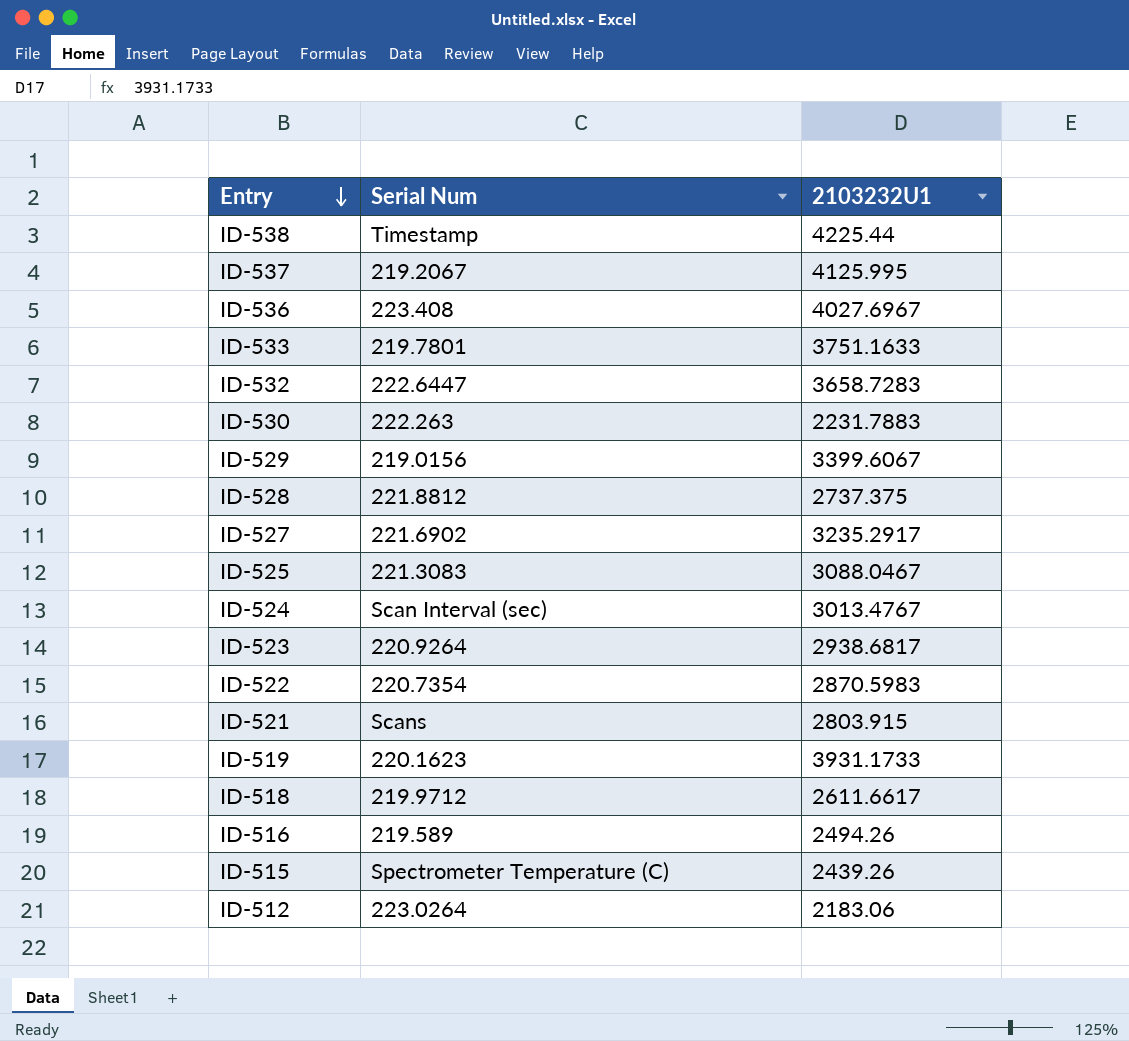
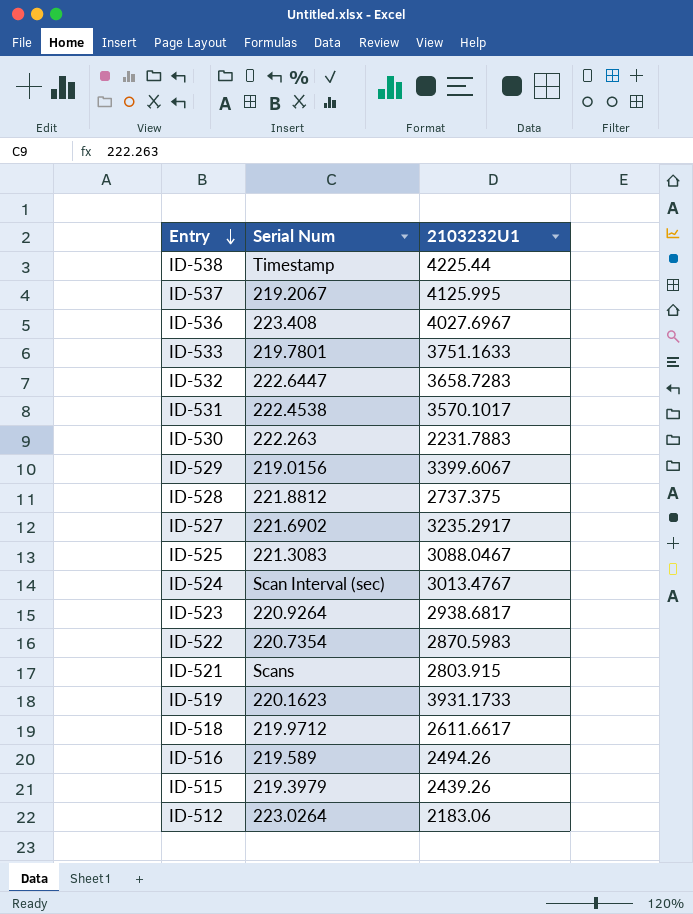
row ID-531: none -> 222.4538 | 3570.1017
ID-515 | Serial Num: Spectrometer Temperature (C) -> 219.3979

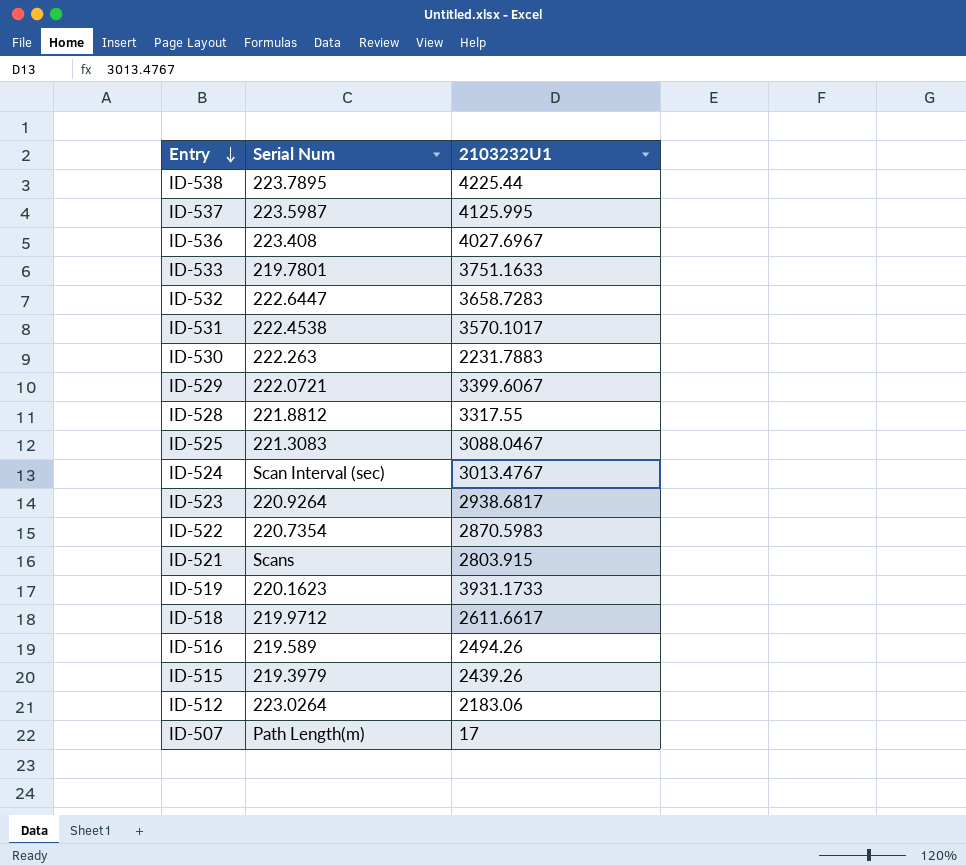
row ID-527: 221.6902 | 3235.2917 -> none
ID-538 | Serial Num: Timestamp -> 223.7895
ID-537 | Serial Num: 219.2067 -> 223.5987
ID-529 | Serial Num: 219.0156 -> 222.0721
ID-528 | 2103232U1: 2737.375 -> 3317.55
row ID-507: none -> Path Length(m) | 17

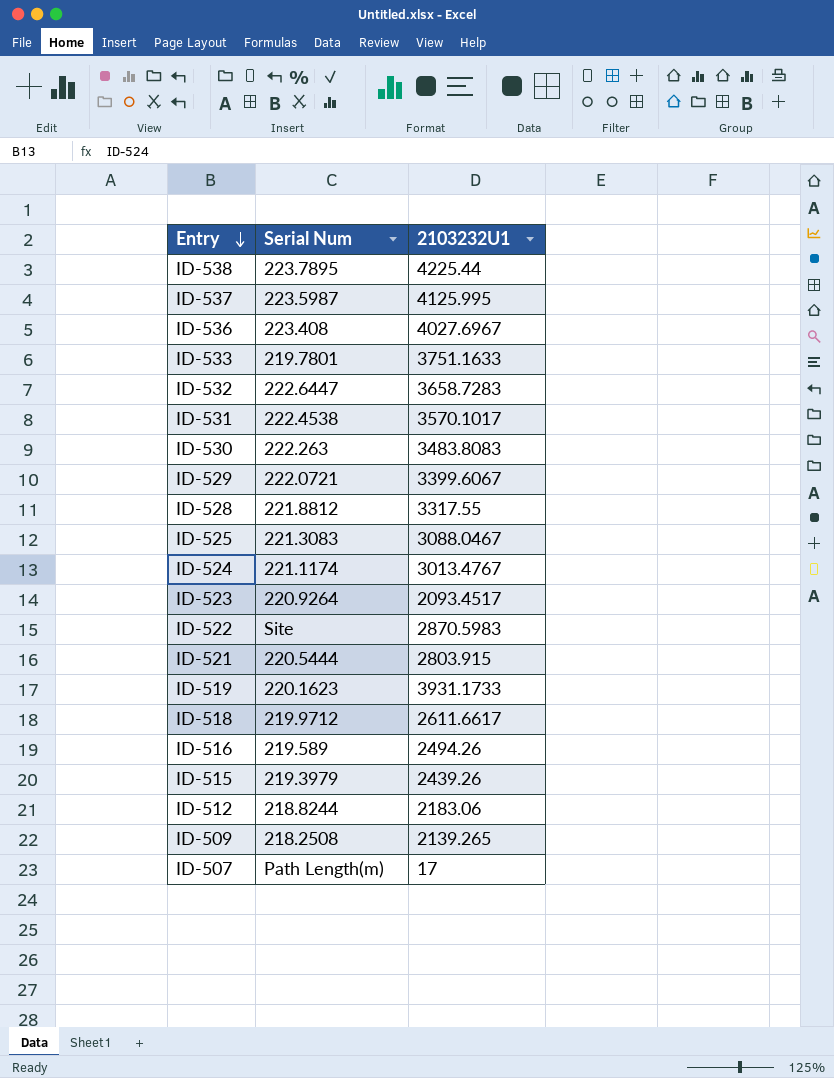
ID-530 | 2103232U1: 2231.7883 -> 3483.8083
ID-524 | Serial Num: Scan Interval (sec) -> 221.1174
ID-523 | 2103232U1: 2938.6817 -> 2093.4517
ID-522 | Serial Num: 220.7354 -> Site
ID-521 | Serial Num: Scans -> 220.5444
ID-512 | Serial Num: 223.0264 -> 218.8244
row ID-509: none -> 218.2508 | 2139.265

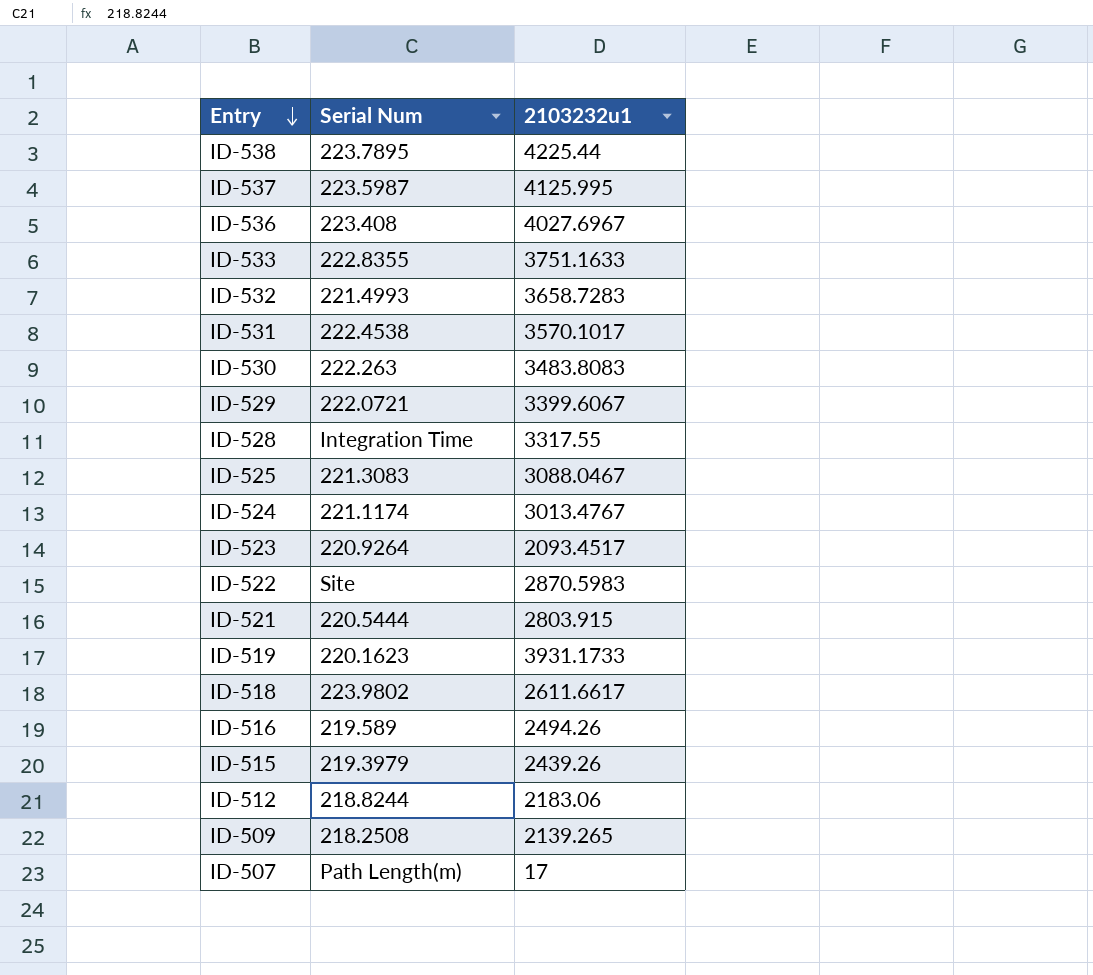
column name: 2103232U1 -> 2103232u1
ID-533 | Serial Num: 219.7801 -> 222.8355
ID-532 | Serial Num: 222.6447 -> 221.4993
ID-528 | Serial Num: 221.8812 -> Integration Time
ID-518 | Serial Num: 219.9712 -> 223.9802

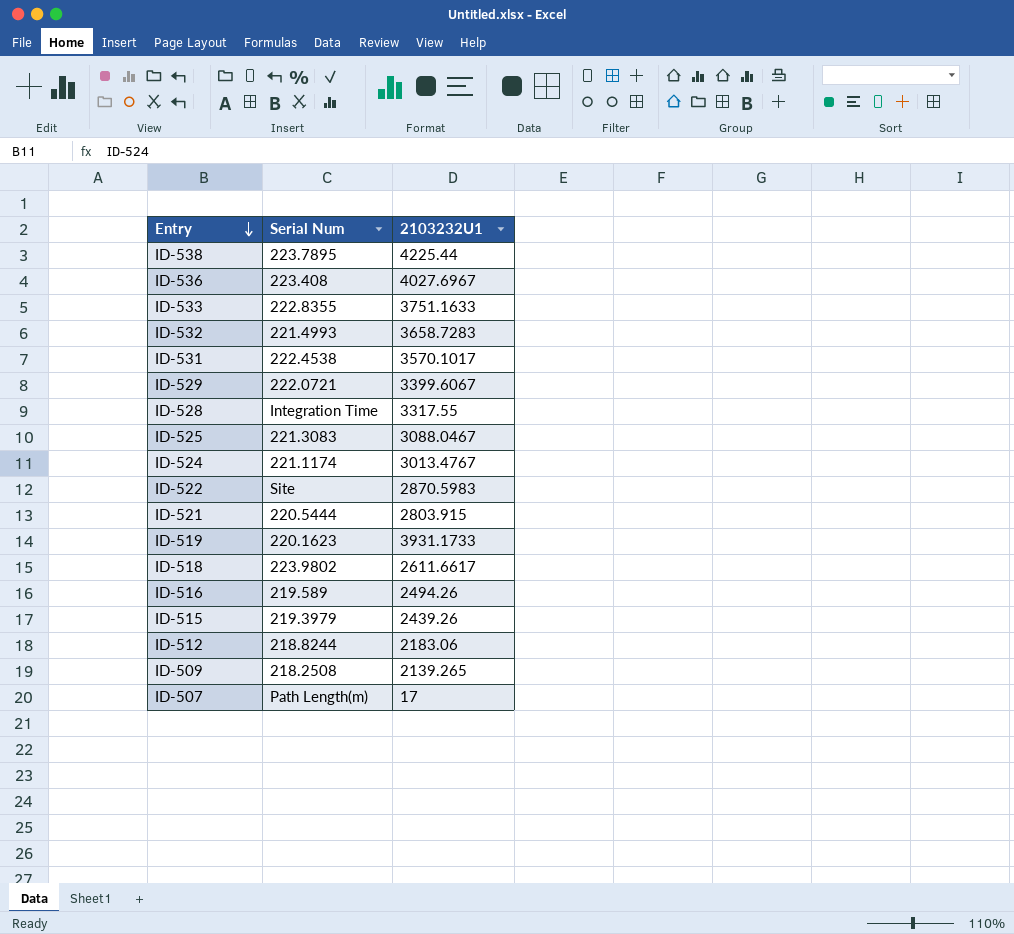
column name: 2103232u1 -> 2103232U1
row ID-537: 223.5987 | 4125.995 -> none
row ID-530: 222.263 | 3483.8083 -> none
row ID-523: 220.9264 | 2093.4517 -> none

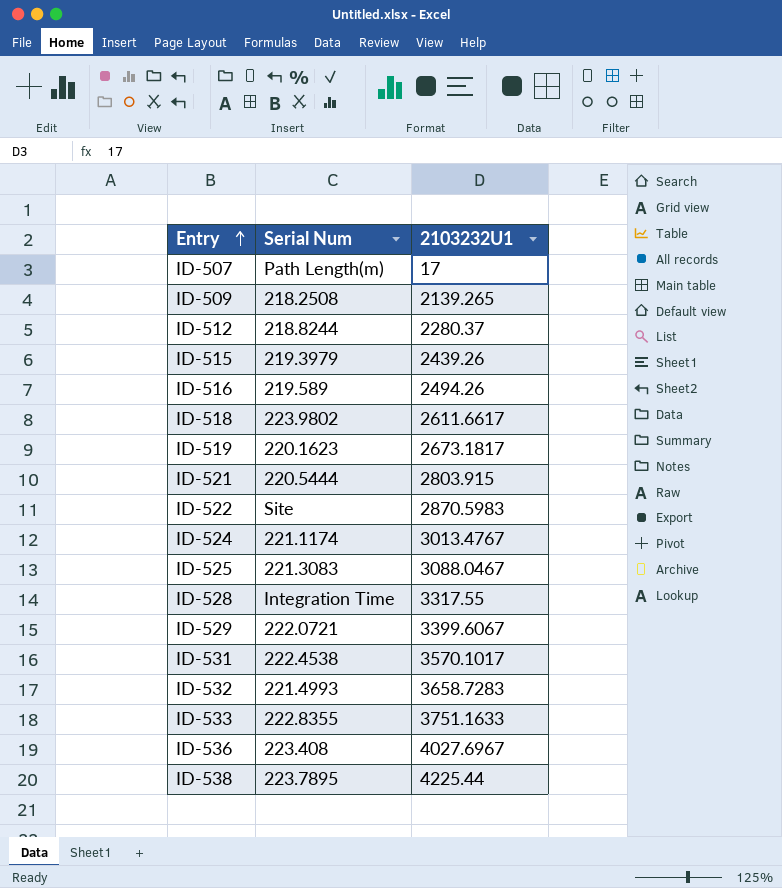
row order: Entry descending -> Entry ascending
ID-512 | 2103232U1: 2183.06 -> 2280.37
ID-519 | 2103232U1: 3931.1733 -> 2673.1817

